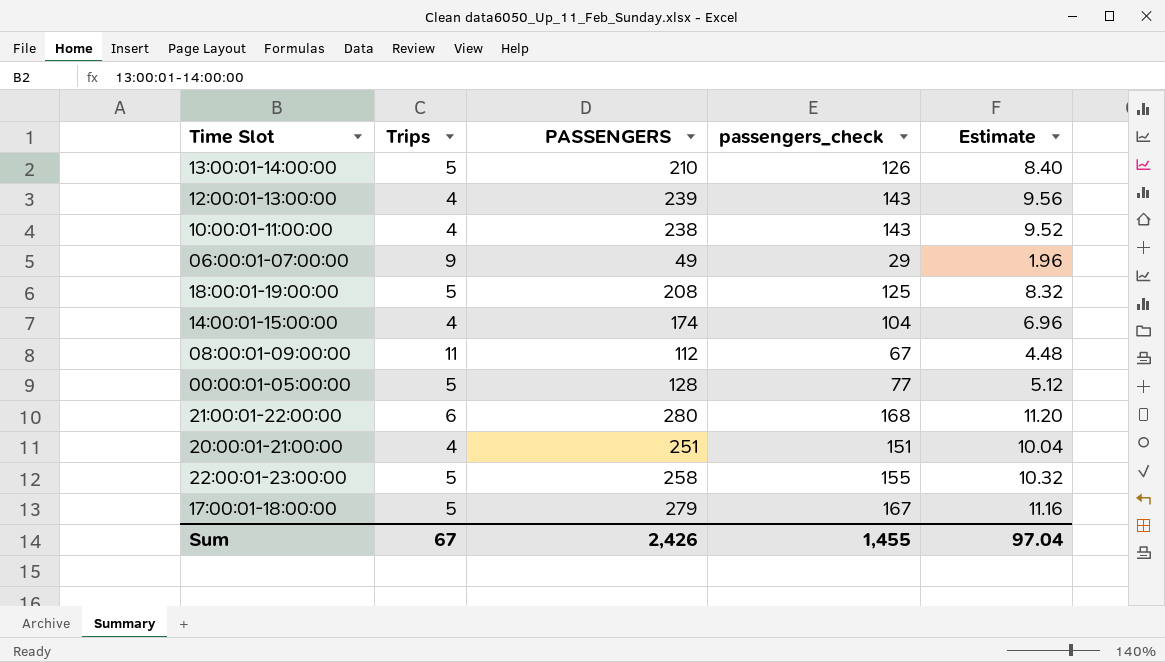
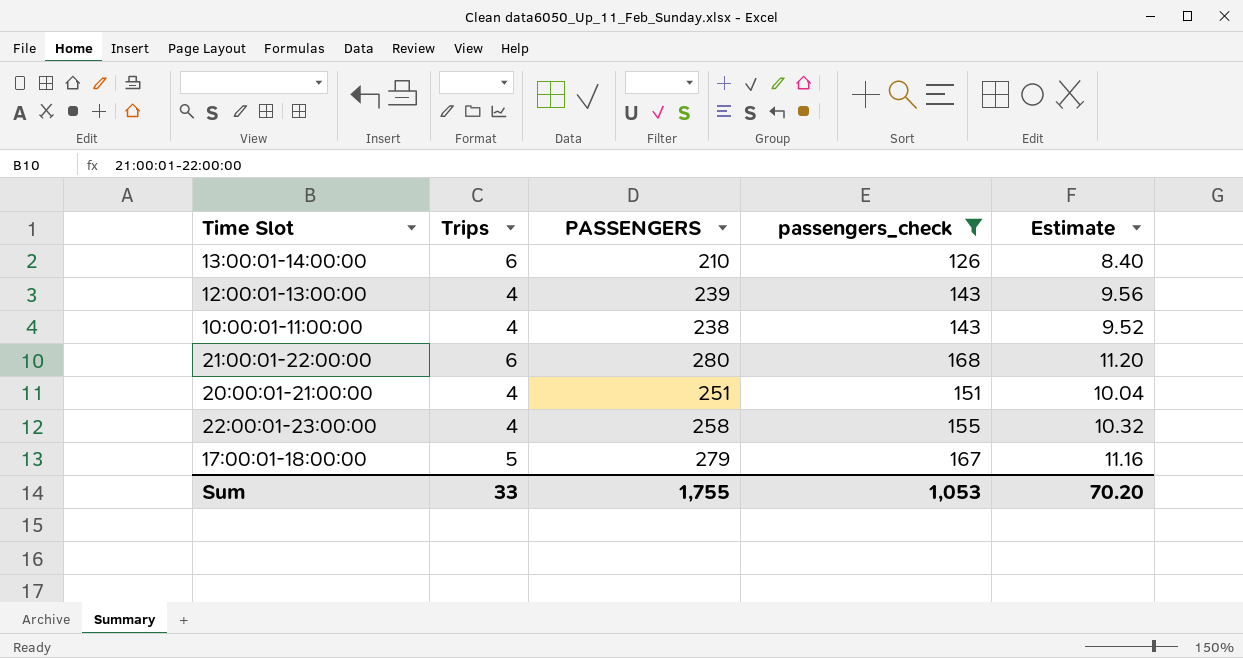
filter: none -> passengers_check >= 126
13:00:01-14:00:00 | Trips: 5 -> 6
22:00:01-23:00:00 | Trips: 5 -> 4
Sum | Trips: 67 -> 33
Sum | PASSENGERS: 2,426 -> 1,755
Sum | passengers_check: 1,455 -> 1,053
Sum | Estimate: 97.04 -> 70.20

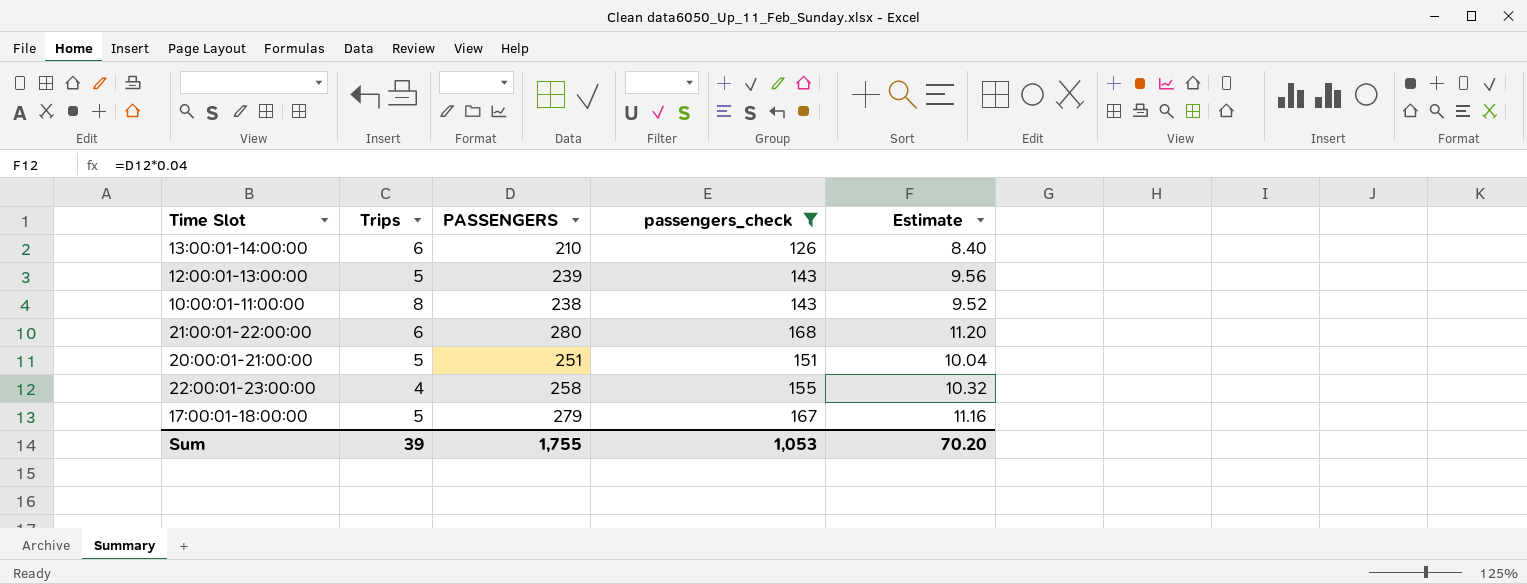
12:00:01-13:00:00 | Trips: 4 -> 5
10:00:01-11:00:00 | Trips: 4 -> 8
20:00:01-21:00:00 | Trips: 4 -> 5
Sum | Trips: 33 -> 39

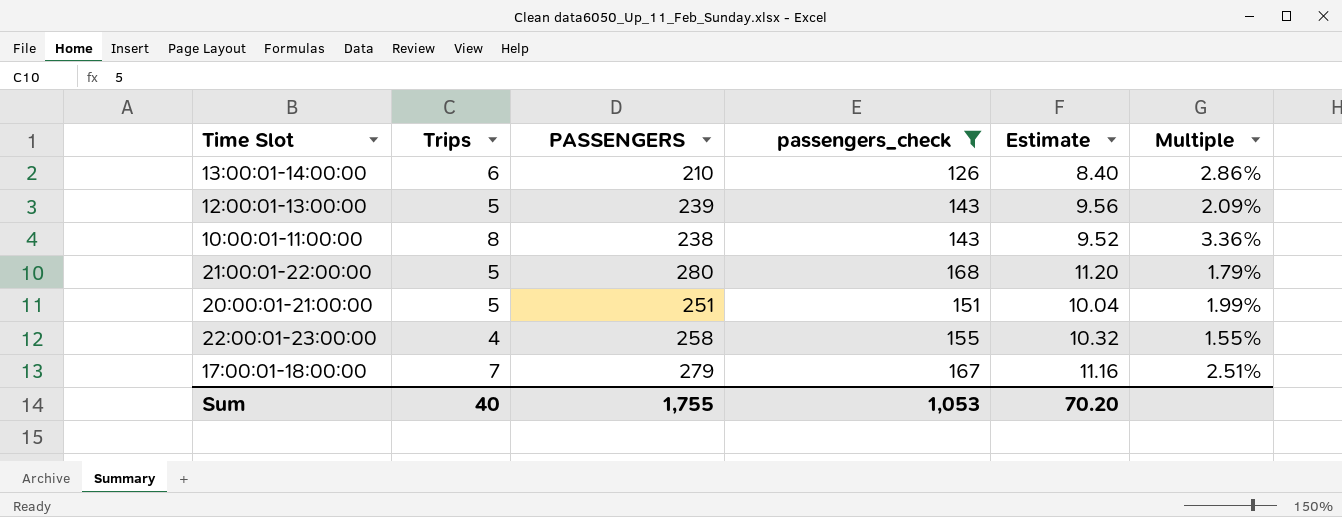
column Multiple | formula: none -> [Trips] / [PASSENGERS]
21:00:01-22:00:00 | Trips: 6 -> 5
17:00:01-18:00:00 | Trips: 5 -> 7
Sum | Trips: 39 -> 40

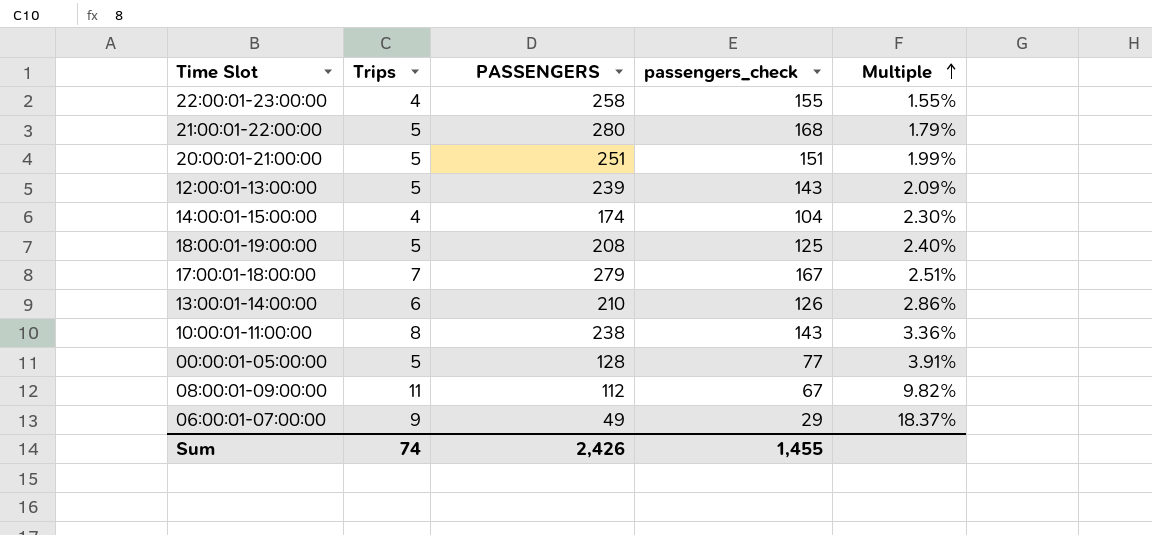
filter: passengers_check >= 126 -> none
row order: none -> Multiple ascending
column Estimate | formula: [PASSENGERS] * 0.04 -> none
Sum | Trips: 40 -> 74
Sum | PASSENGERS: 1,755 -> 2,426
Sum | passengers_check: 1,053 -> 1,455

